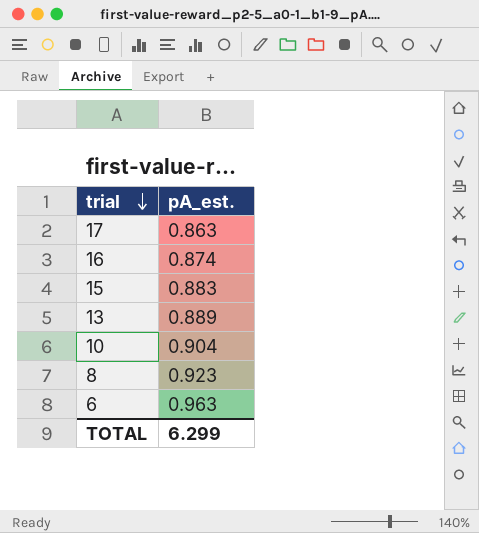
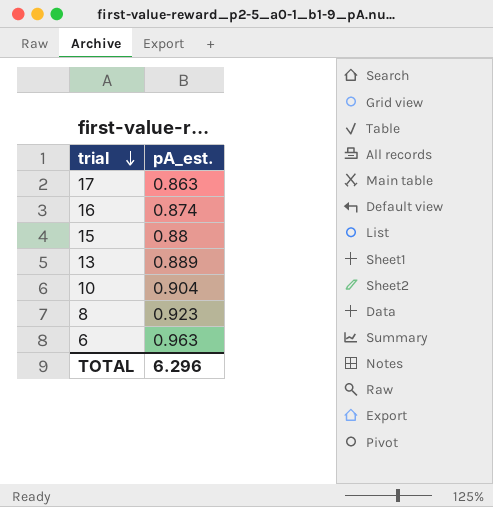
15 | pA_est.: 0.883 -> 0.88
TOTAL | pA_est.: 6.299 -> 6.296

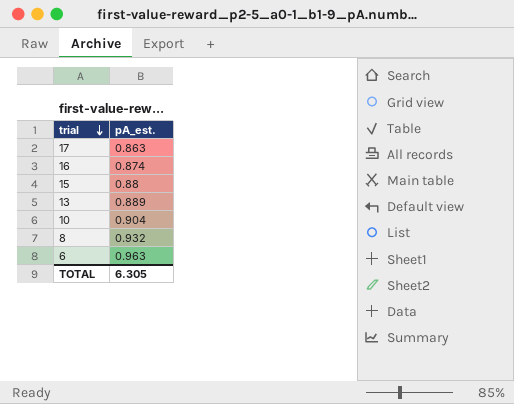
8 | pA_est.: 0.923 -> 0.932
TOTAL | pA_est.: 6.296 -> 6.305

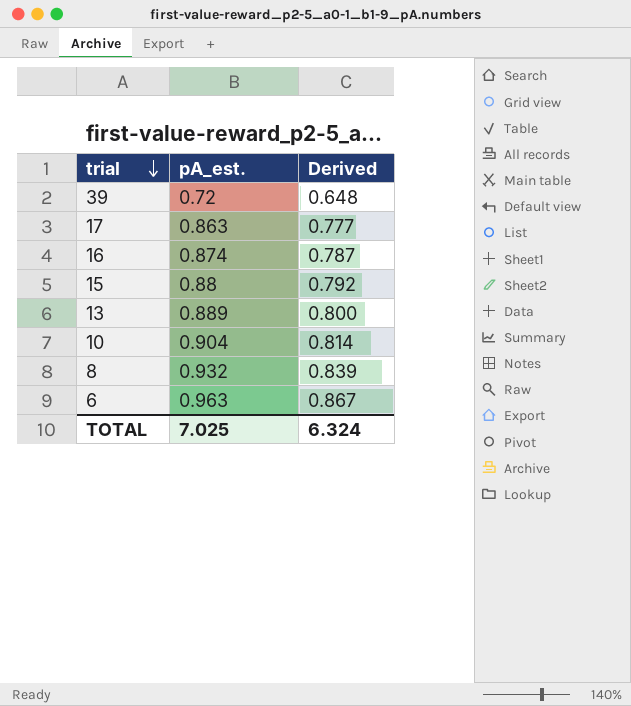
column Derived | formula: none -> [pA_est.] * 0.9
row 39: none -> 0.72 | 0.648
TOTAL | pA_est.: 6.305 -> 7.025

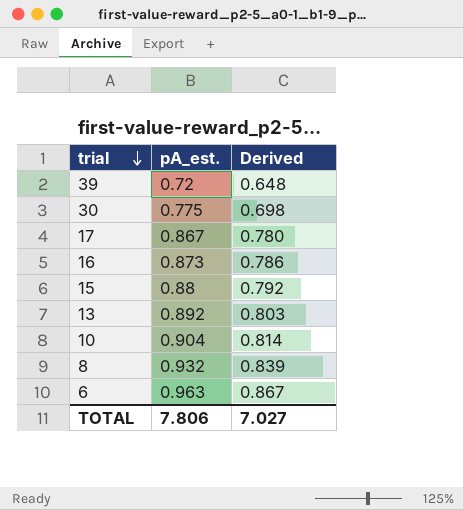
row 30: none -> 0.775 | 0.698
17 | pA_est.: 0.863 -> 0.867
17 | Derived: 0.777 -> 0.780
16 | pA_est.: 0.874 -> 0.873
16 | Derived: 0.787 -> 0.786
13 | pA_est.: 0.889 -> 0.892
13 | Derived: 0.800 -> 0.803
TOTAL | pA_est.: 7.025 -> 7.806
TOTAL | Derived: 6.324 -> 7.027

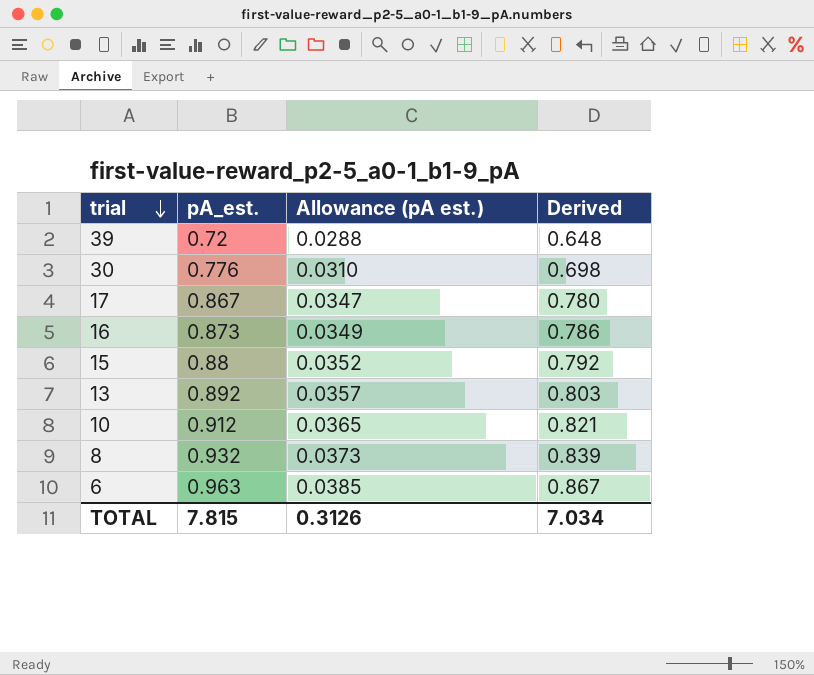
column Allowance (pA est.) | formula: none -> [pA_est.] * 0.04
30 | pA_est.: 0.775 -> 0.776
10 | pA_est.: 0.904 -> 0.912
10 | Derived: 0.814 -> 0.821
TOTAL | pA_est.: 7.806 -> 7.815
TOTAL | Derived: 7.027 -> 7.034

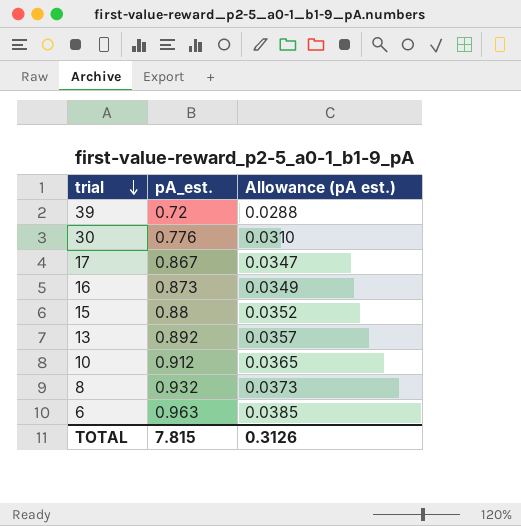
column Derived | formula: [pA_est.] * 0.9 -> none

